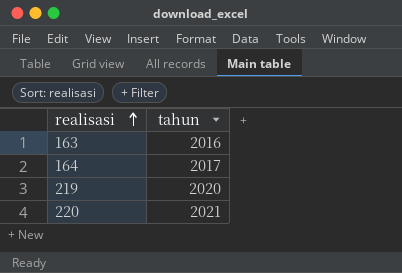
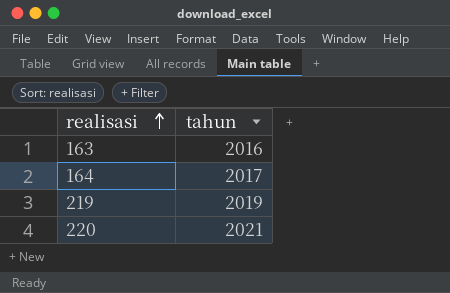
219 | tahun: 2020 -> 2019

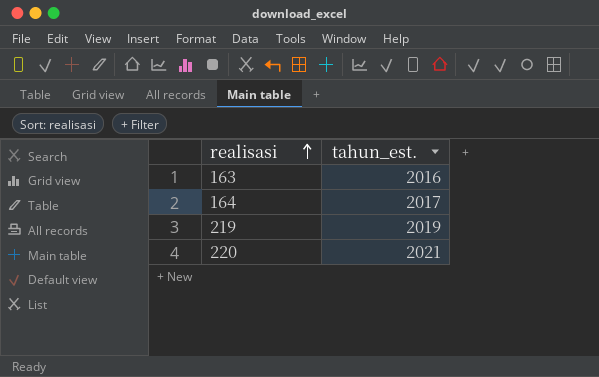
column name: tahun -> tahun_est.

